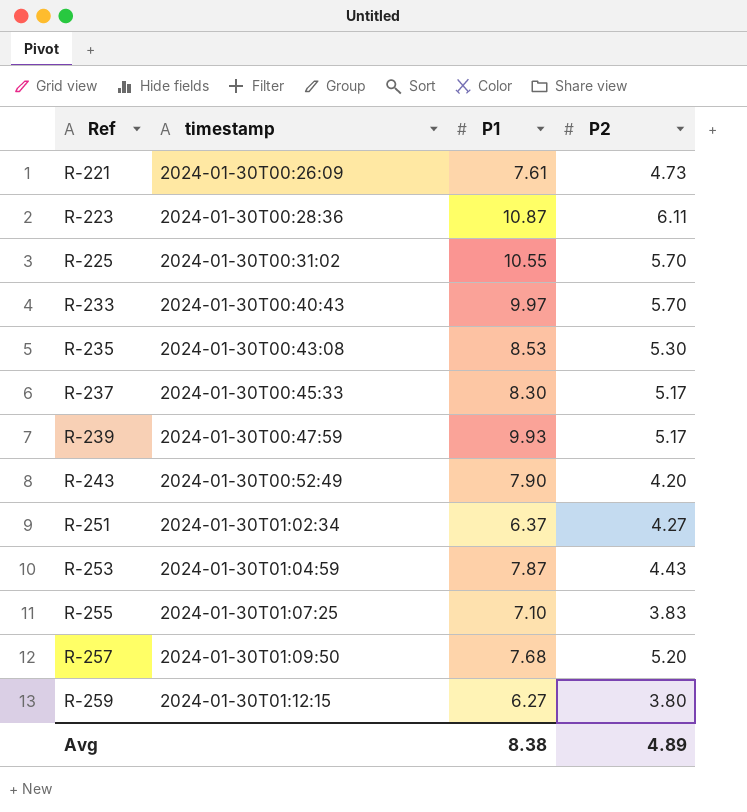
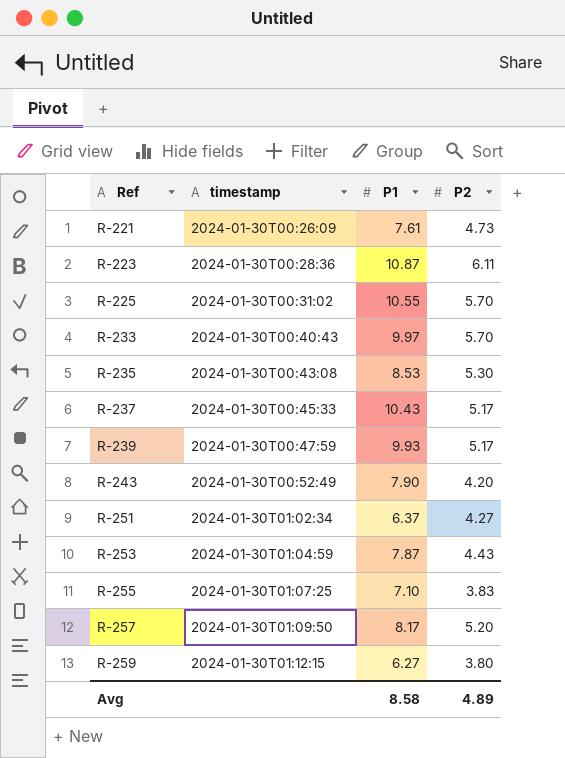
R-237 | P1: 8.30 -> 10.43
R-257 | P1: 7.68 -> 8.17
Avg | P1: 8.38 -> 8.58

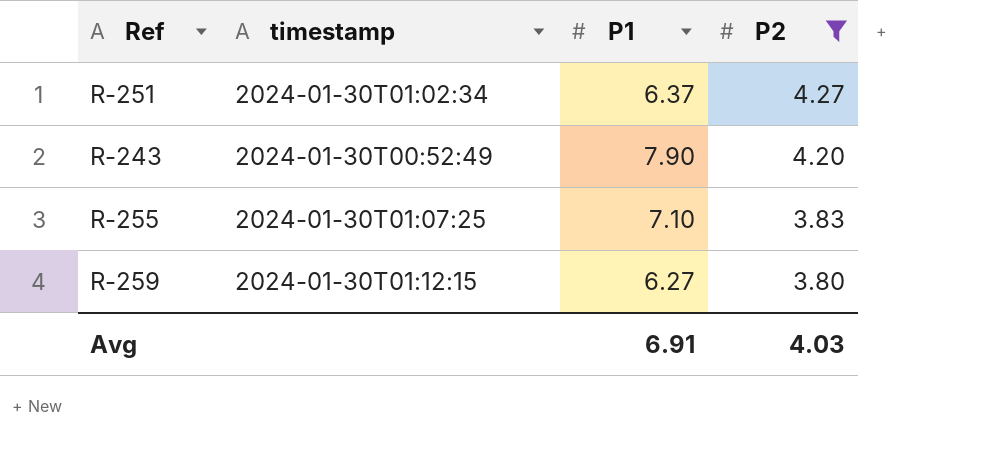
filter: none -> P2 <= 4.27
row order: Ref ascending -> P2 descending
Avg | P1: 8.58 -> 6.91
Avg | P2: 4.89 -> 4.03

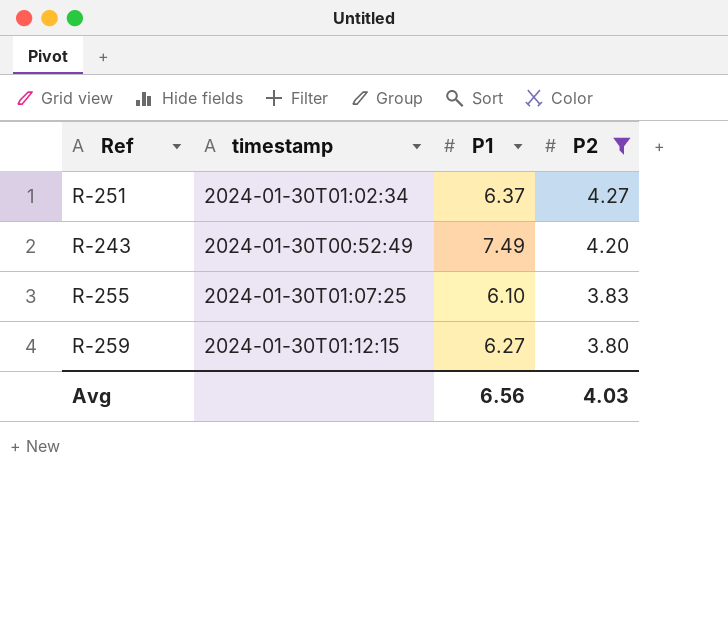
R-243 | P1: 7.90 -> 7.49
R-255 | P1: 7.10 -> 6.10
Avg | P1: 6.91 -> 6.56

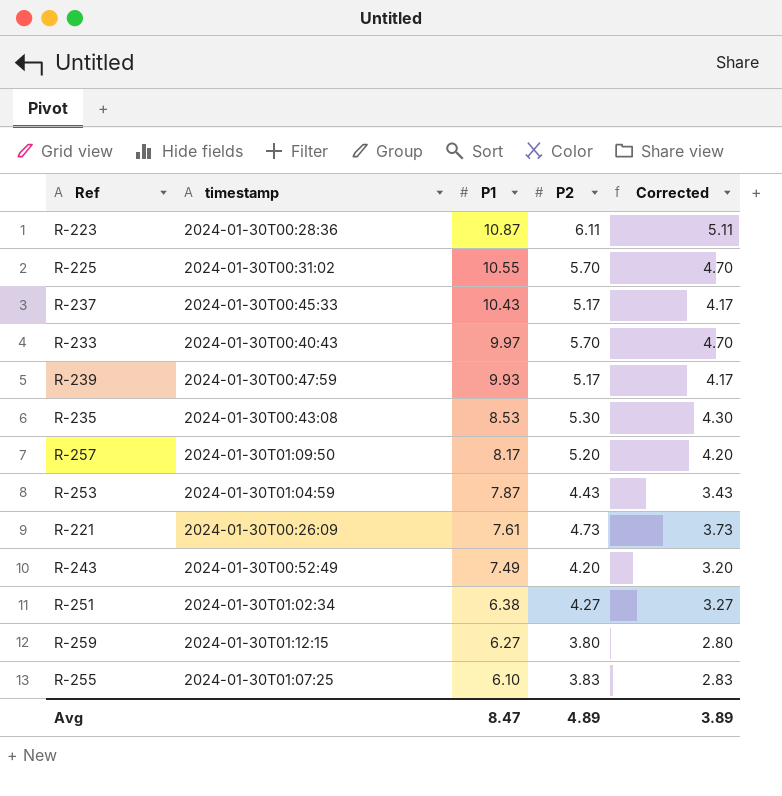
filter: P2 <= 4.27 -> none
row order: P2 descending -> P1 descending
column Corrected | formula: none -> [P2] - 1
R-251 | P1: 6.37 -> 6.38
Avg | P1: 6.56 -> 8.47
Avg | P2: 4.03 -> 4.89

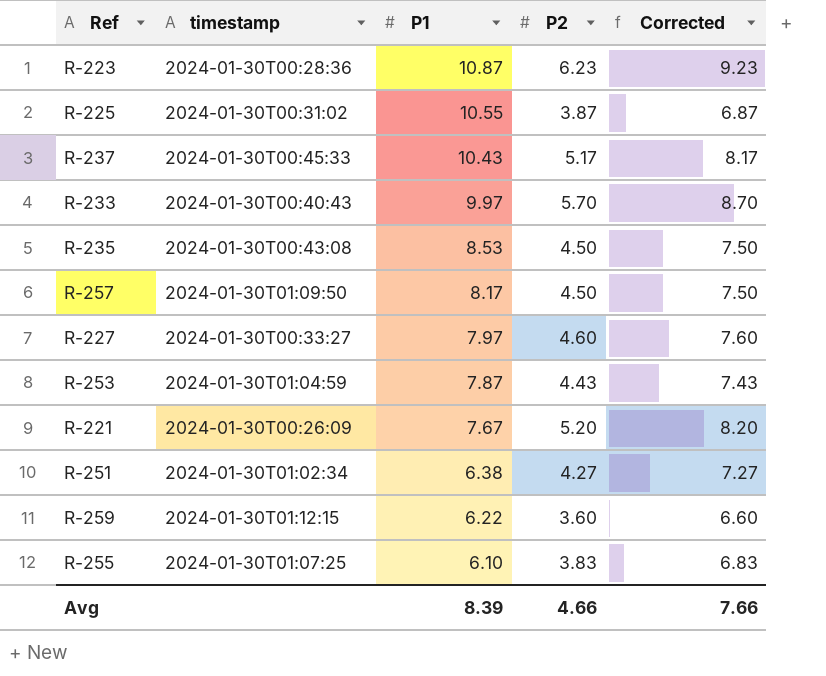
column Corrected | formula: [P2] - 1 -> [P2] + 3
row R-239: 2024-01-30T00:47:59 | 9.93 | 5.17 | 4.17 -> none
row R-243: 2024-01-30T00:52:49 | 7.49 | 4.20 | 3.20 -> none
R-223 | P2: 6.11 -> 6.23
R-225 | P2: 5.70 -> 3.87
R-235 | P2: 5.30 -> 4.50
R-257 | P2: 5.20 -> 4.50
row R-227: none -> 2024-01-30T00:33:27 | 7.97 | 4.60 | 7.60
R-221 | P1: 7.61 -> 7.67
R-221 | P2: 4.73 -> 5.20
R-259 | P1: 6.27 -> 6.22
R-259 | P2: 3.80 -> 3.60
Avg | P1: 8.47 -> 8.39
Avg | P2: 4.89 -> 4.66
Avg | Corrected: 3.89 -> 7.66

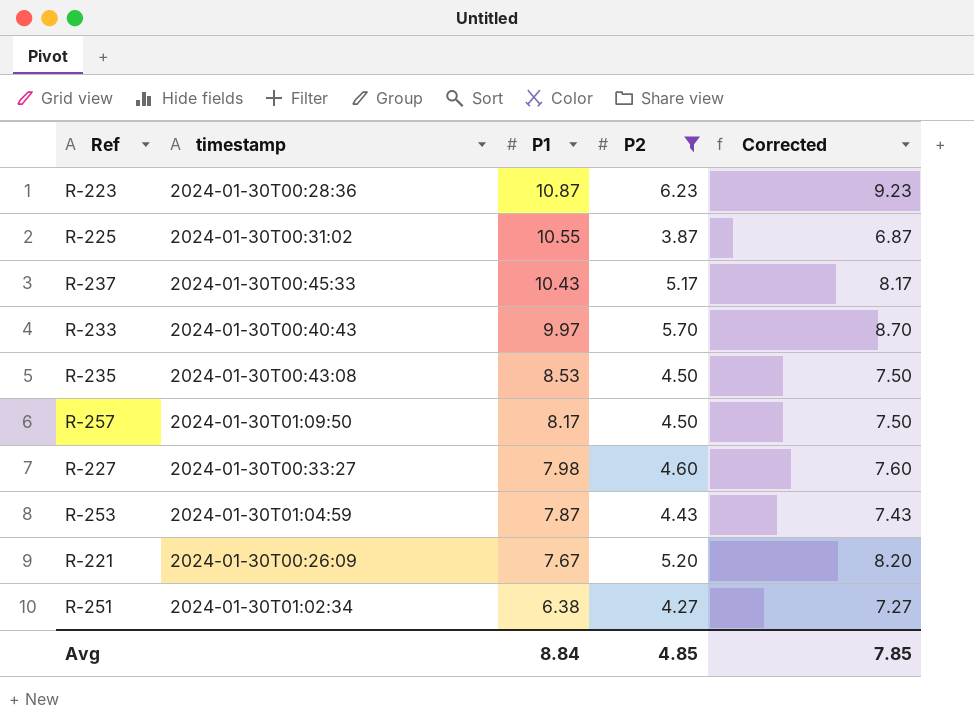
filter: none -> P2 >= 3.87
R-227 | P1: 7.97 -> 7.98
Avg | P1: 8.39 -> 8.84
Avg | P2: 4.66 -> 4.85
Avg | Corrected: 7.66 -> 7.85

